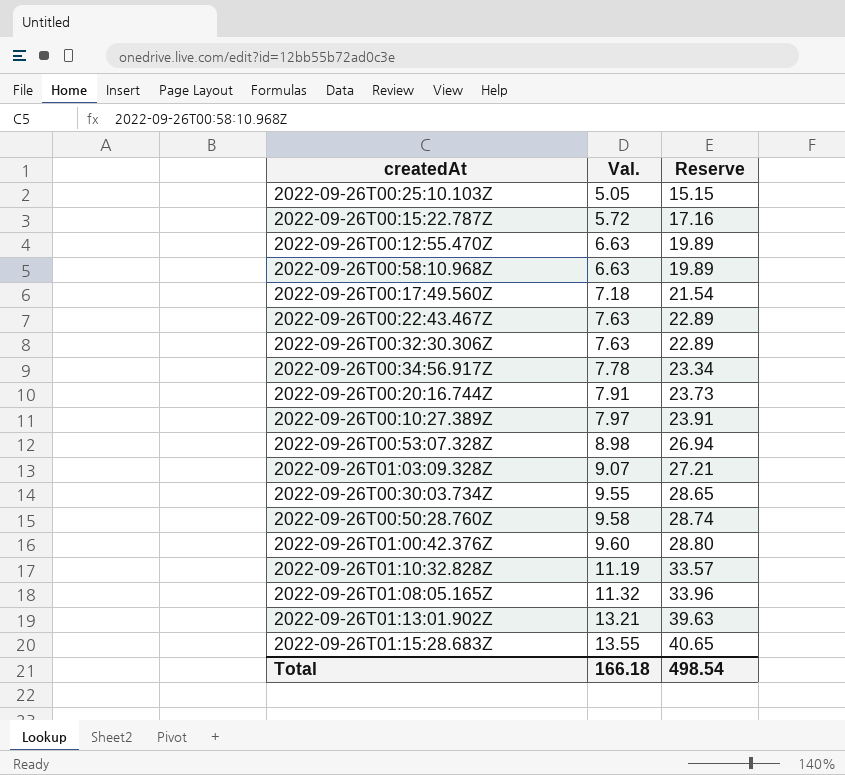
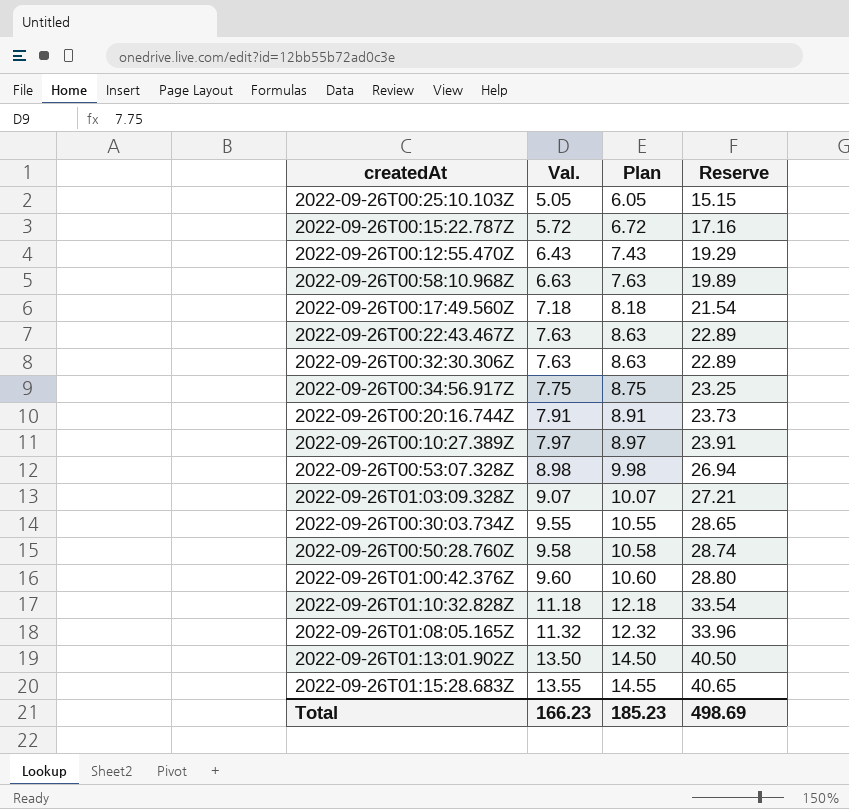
column Plan | formula: none -> [Val.] + 1
2022-09-26T00:12:55.470Z | Val.: 6.63 -> 6.43
2022-09-26T00:12:55.470Z | Reserve: 19.89 -> 19.29
2022-09-26T00:34:56.917Z | Val.: 7.78 -> 7.75
2022-09-26T00:34:56.917Z | Reserve: 23.34 -> 23.25
2022-09-26T01:10:32.828Z | Val.: 11.19 -> 11.18
2022-09-26T01:10:32.828Z | Reserve: 33.57 -> 33.54
2022-09-26T01:13:01.902Z | Val.: 13.21 -> 13.50
2022-09-26T01:13:01.902Z | Reserve: 39.63 -> 40.50
Total | Val.: 166.18 -> 166.23
Total | Reserve: 498.54 -> 498.69

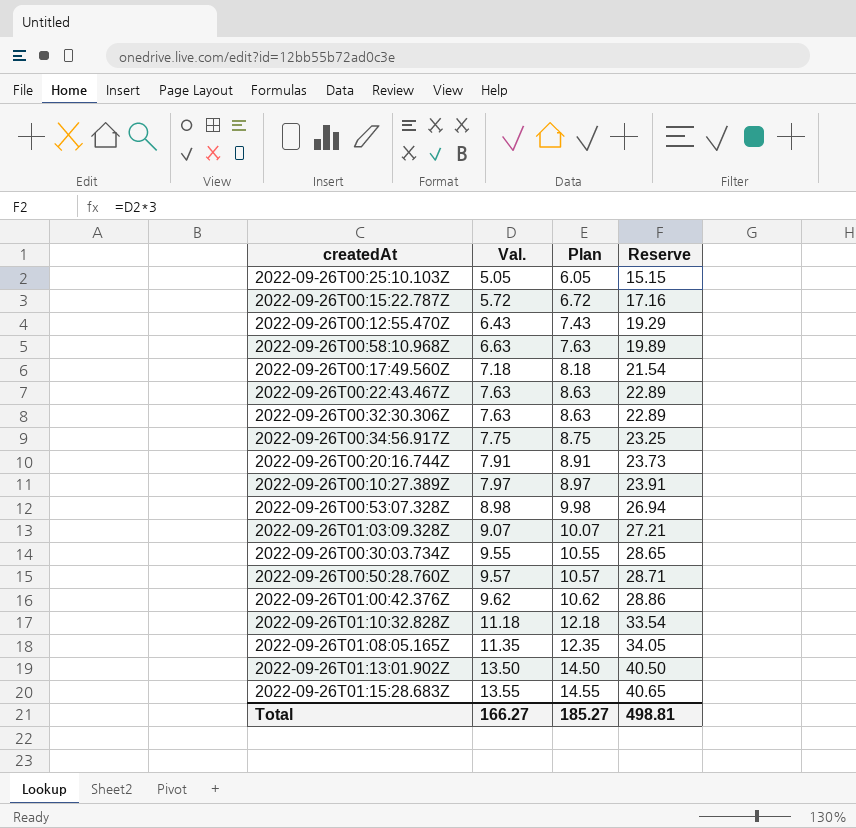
2022-09-26T00:50:28.760Z | Val.: 9.58 -> 9.57
2022-09-26T00:50:28.760Z | Plan: 10.58 -> 10.57
2022-09-26T00:50:28.760Z | Reserve: 28.74 -> 28.71
2022-09-26T01:00:42.376Z | Val.: 9.60 -> 9.62
2022-09-26T01:00:42.376Z | Plan: 10.60 -> 10.62
2022-09-26T01:00:42.376Z | Reserve: 28.80 -> 28.86
2022-09-26T01:08:05.165Z | Val.: 11.32 -> 11.35
2022-09-26T01:08:05.165Z | Plan: 12.32 -> 12.35
2022-09-26T01:08:05.165Z | Reserve: 33.96 -> 34.05
Total | Val.: 166.23 -> 166.27
Total | Plan: 185.23 -> 185.27
Total | Reserve: 498.69 -> 498.81

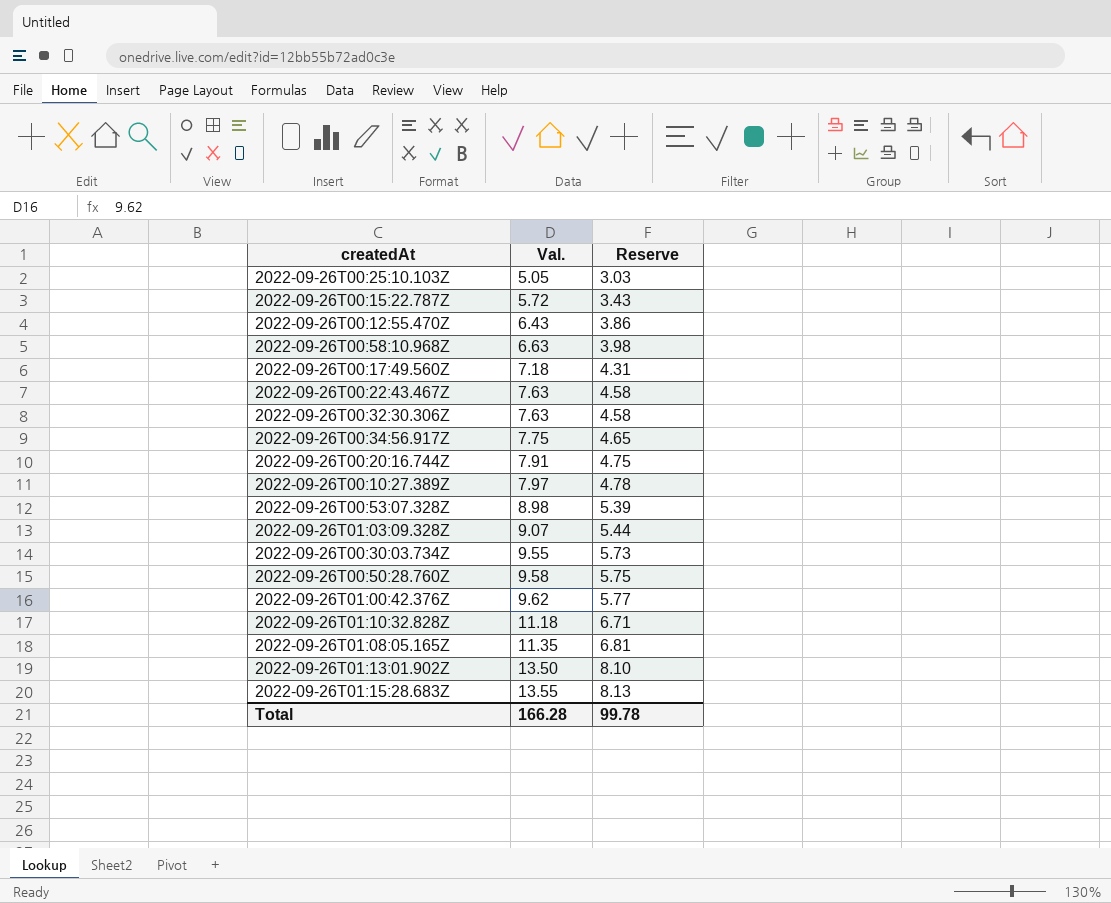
column Plan | formula: [Val.] + 1 -> none
column Reserve | formula: [Val.] * 3 -> [Val.] * 0.6
2022-09-26T00:50:28.760Z | Val.: 9.57 -> 9.58
Total | Val.: 166.27 -> 166.28
Total | Reserve: 498.81 -> 99.78

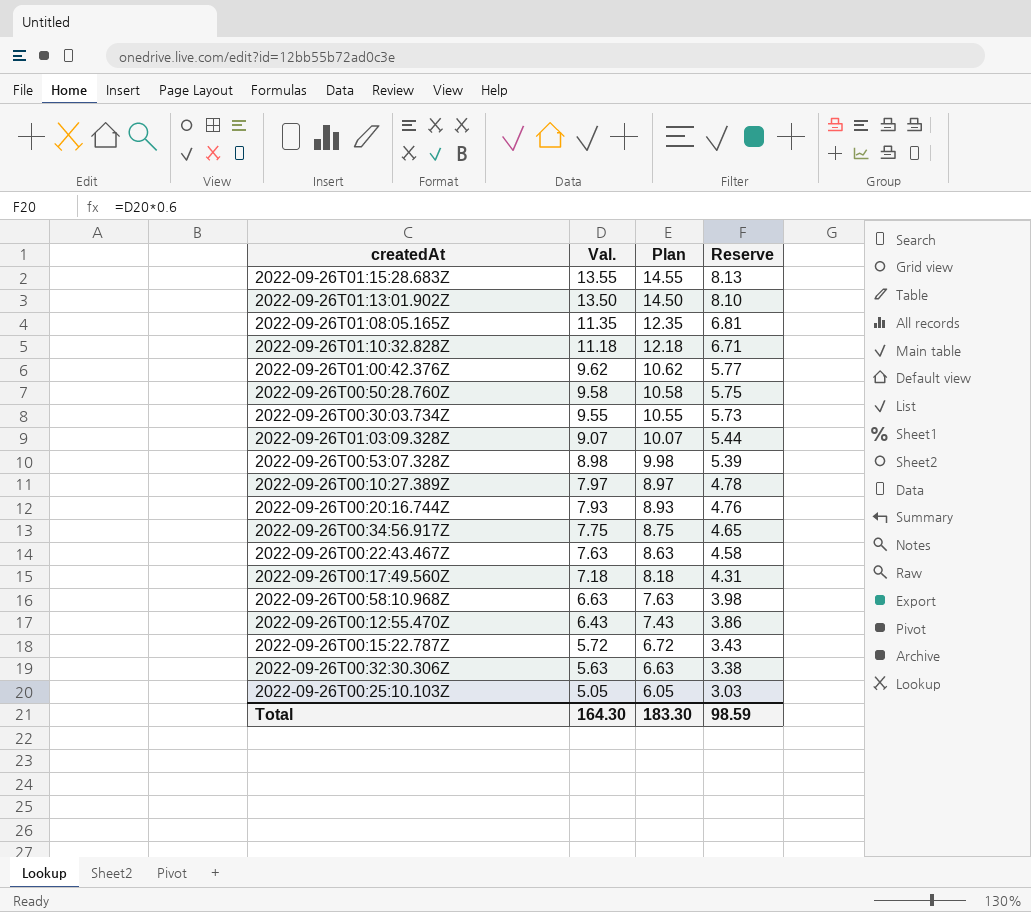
row order: Val. ascending -> Val. descending
column Plan | formula: none -> [Val.] + 1
2022-09-26T00:20:16.744Z | Val.: 7.91 -> 7.93
2022-09-26T00:20:16.744Z | Reserve: 4.75 -> 4.76
2022-09-26T00:32:30.306Z | Val.: 7.63 -> 5.63
2022-09-26T00:32:30.306Z | Reserve: 4.58 -> 3.38
Total | Val.: 166.28 -> 164.30
Total | Reserve: 99.78 -> 98.59

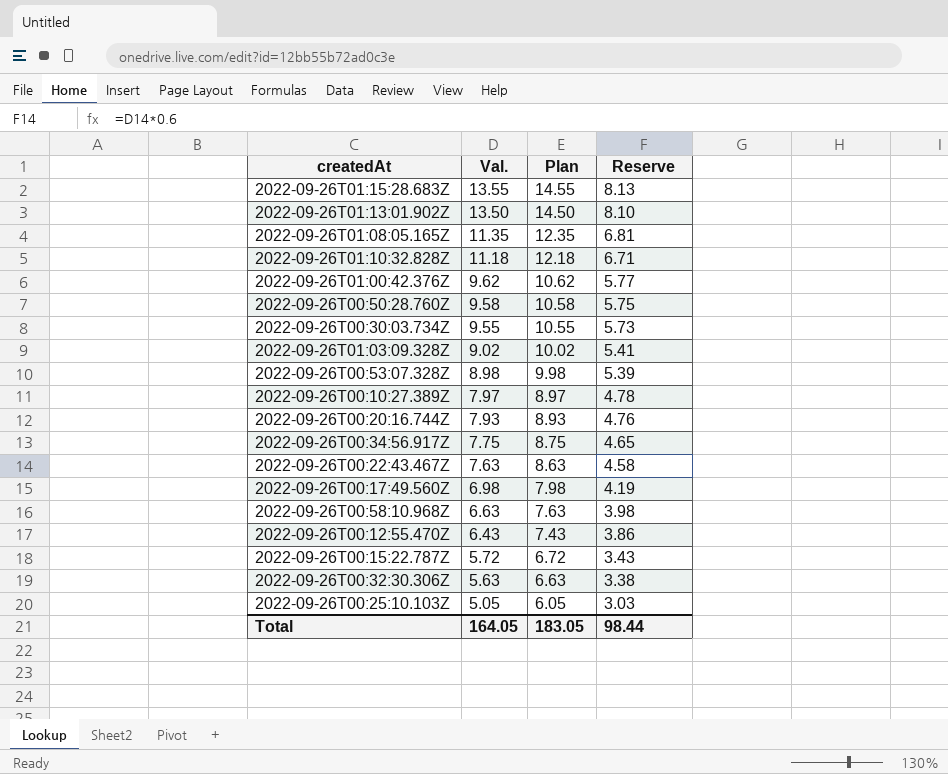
2022-09-26T01:03:09.328Z | Val.: 9.07 -> 9.02
2022-09-26T01:03:09.328Z | Plan: 10.07 -> 10.02
2022-09-26T01:03:09.328Z | Reserve: 5.44 -> 5.41
2022-09-26T00:17:49.560Z | Val.: 7.18 -> 6.98
2022-09-26T00:17:49.560Z | Plan: 8.18 -> 7.98
2022-09-26T00:17:49.560Z | Reserve: 4.31 -> 4.19
Total | Val.: 164.30 -> 164.05
Total | Plan: 183.30 -> 183.05
Total | Reserve: 98.59 -> 98.44

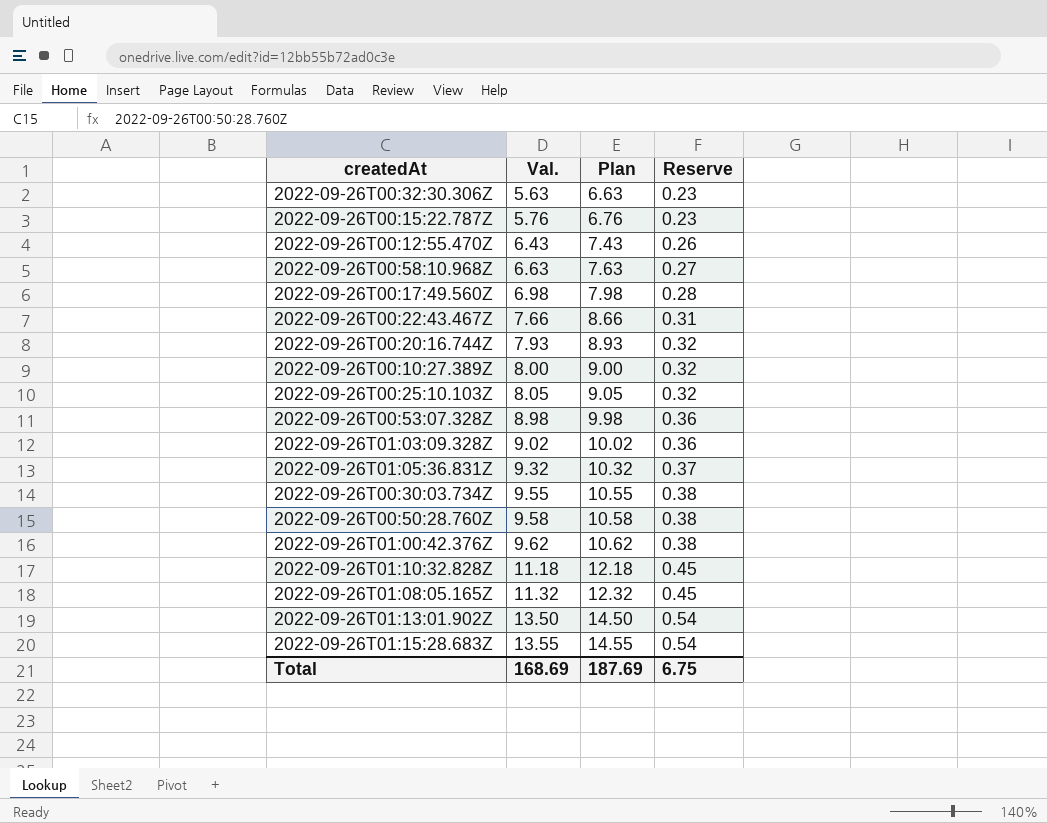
row order: Val. descending -> Val. ascending
column Reserve | formula: [Val.] * 0.6 -> [Val.] * 0.04
row 2022-09-26T00:34:56.917Z: 7.75 | 8.75 | 4.65 -> none
2022-09-26T00:15:22.787Z | Val.: 5.72 -> 5.76
2022-09-26T00:15:22.787Z | Plan: 6.72 -> 6.76
2022-09-26T00:22:43.467Z | Val.: 7.63 -> 7.66
2022-09-26T00:22:43.467Z | Plan: 8.63 -> 8.66
2022-09-26T00:10:27.389Z | Val.: 7.97 -> 8.00
2022-09-26T00:10:27.389Z | Plan: 8.97 -> 9.00
2022-09-26T00:25:10.103Z | Val.: 5.05 -> 8.05
2022-09-26T00:25:10.103Z | Plan: 6.05 -> 9.05
row 2022-09-26T01:05:36.831Z: none -> 9.32 | 10.32 | 0.37
2022-09-26T01:08:05.165Z | Val.: 11.35 -> 11.32
2022-09-26T01:08:05.165Z | Plan: 12.35 -> 12.32
Total | Val.: 164.05 -> 168.69
Total | Plan: 183.05 -> 187.69
Total | Reserve: 98.44 -> 6.75

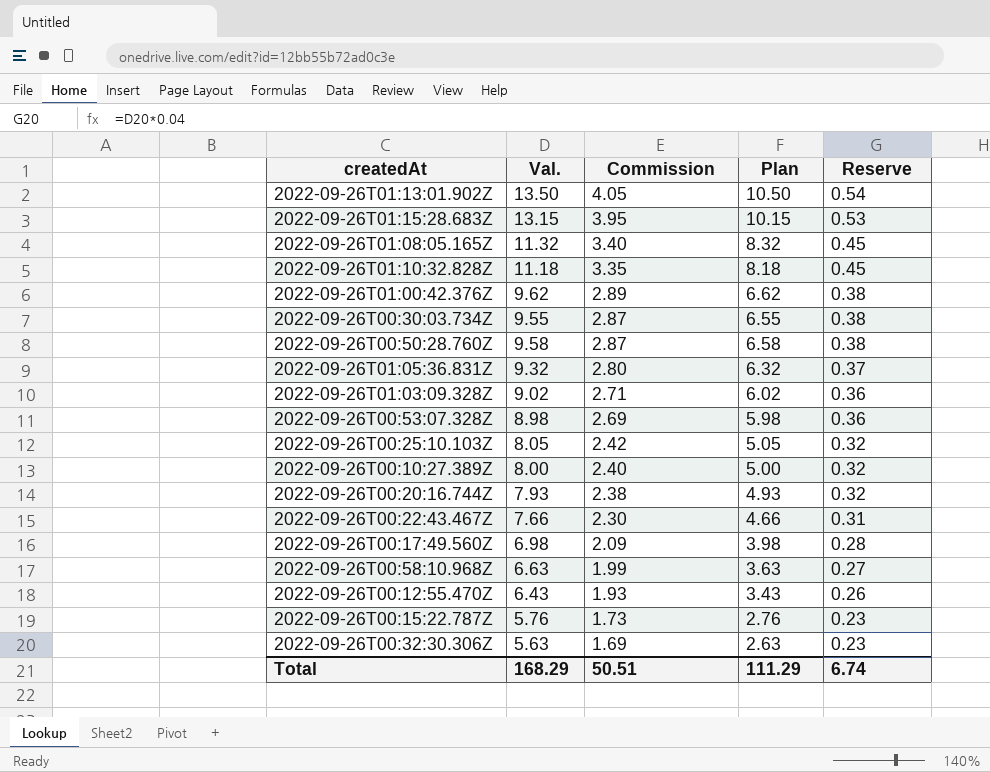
row order: Val. ascending -> Commission descending
column Commission | formula: none -> [Val.] * 0.3
column Plan | formula: [Val.] + 1 -> [Val.] - 3
2022-09-26T01:15:28.683Z | Val.: 13.55 -> 13.15
2022-09-26T01:15:28.683Z | Reserve: 0.54 -> 0.53
Total | Val.: 168.69 -> 168.29
Total | Plan: 187.69 -> 111.29
Total | Reserve: 6.75 -> 6.74

